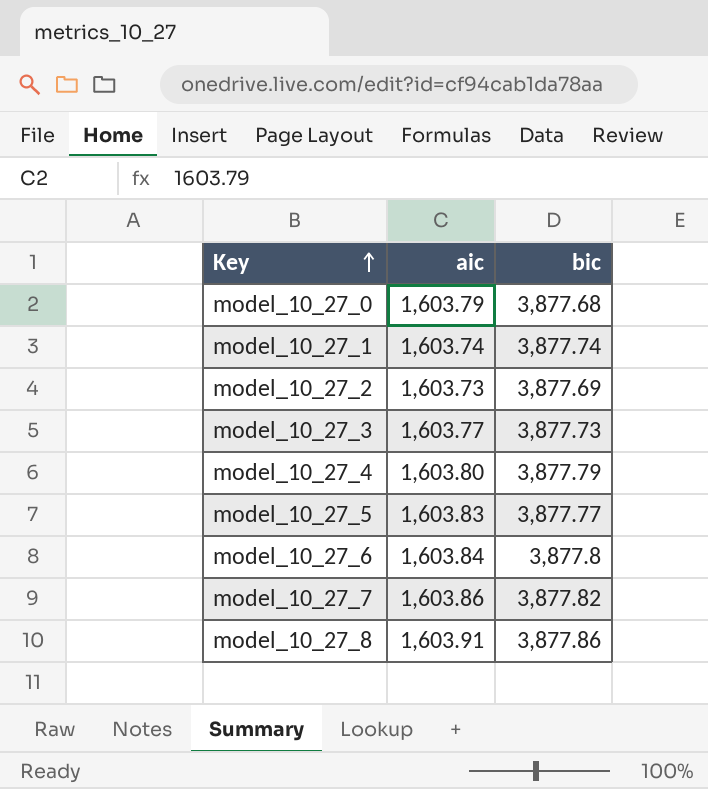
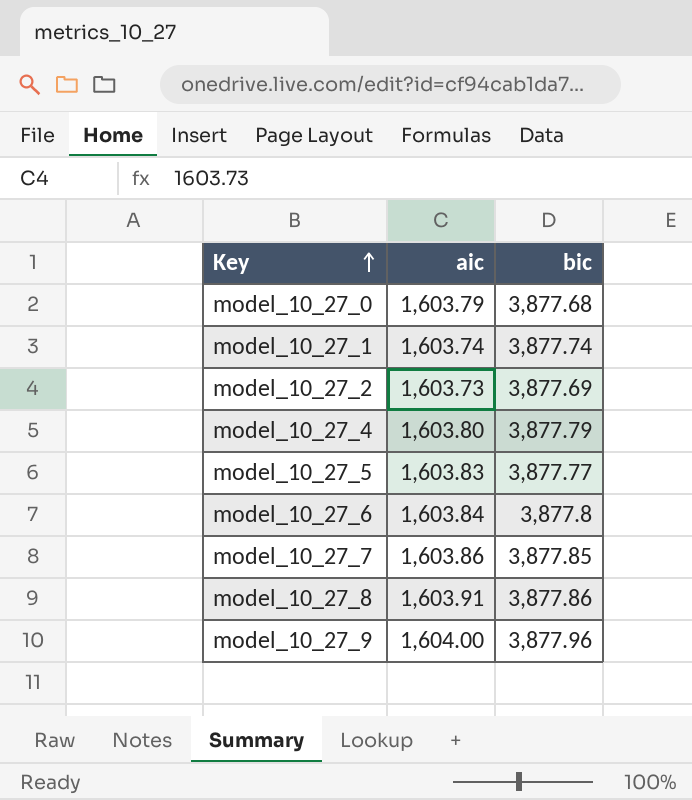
row model_10_27_3: 1,603.77 | 3,877.73 -> none
model_10_27_7 | bic: 3,877.82 -> 3,877.85
row model_10_27_9: none -> 1,604.00 | 3,877.96

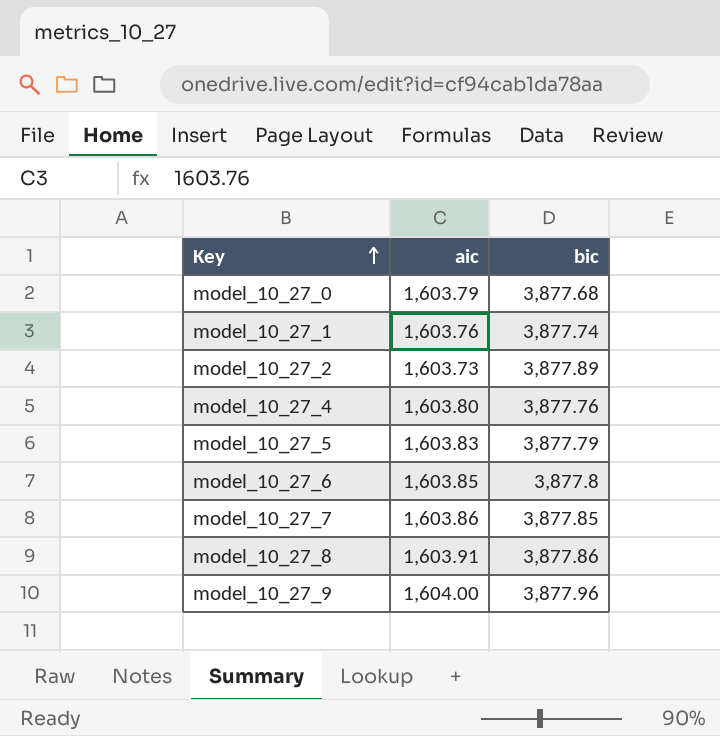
model_10_27_1 | aic: 1,603.74 -> 1,603.76
model_10_27_2 | bic: 3,877.69 -> 3,877.89
model_10_27_4 | bic: 3,877.79 -> 3,877.76
model_10_27_5 | bic: 3,877.77 -> 3,877.79
model_10_27_6 | aic: 1,603.84 -> 1,603.85

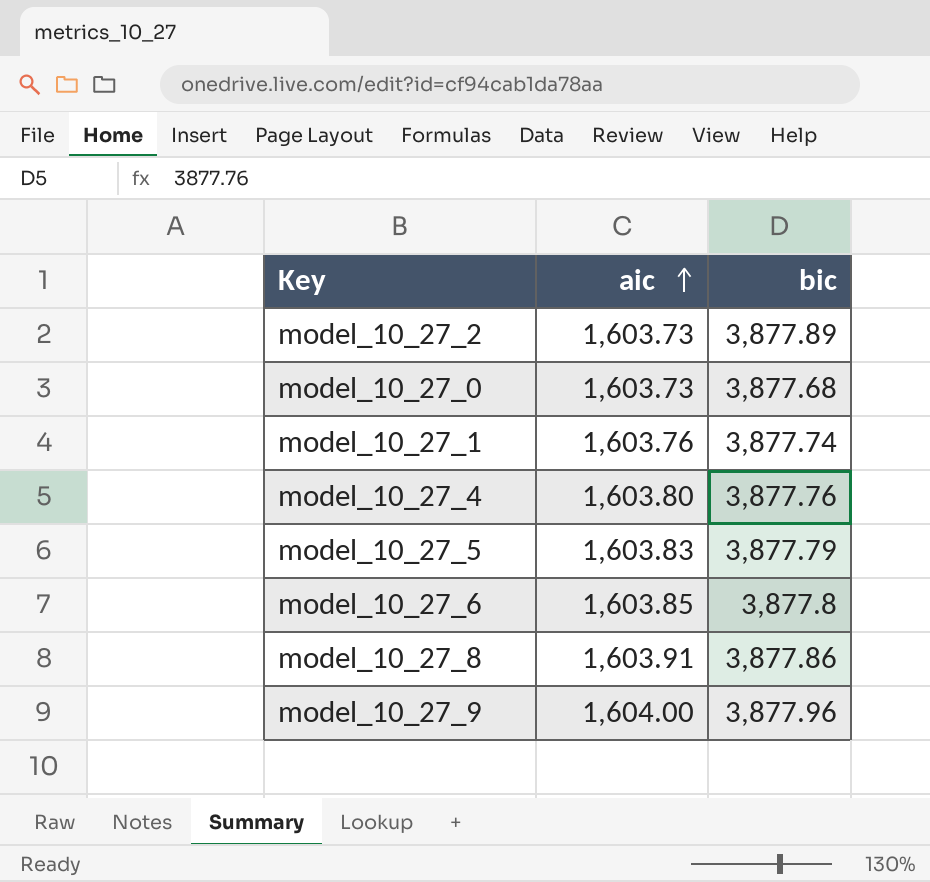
row order: Key ascending -> aic ascending
row model_10_27_7: 1,603.86 | 3,877.85 -> none
model_10_27_0 | aic: 1,603.79 -> 1,603.73

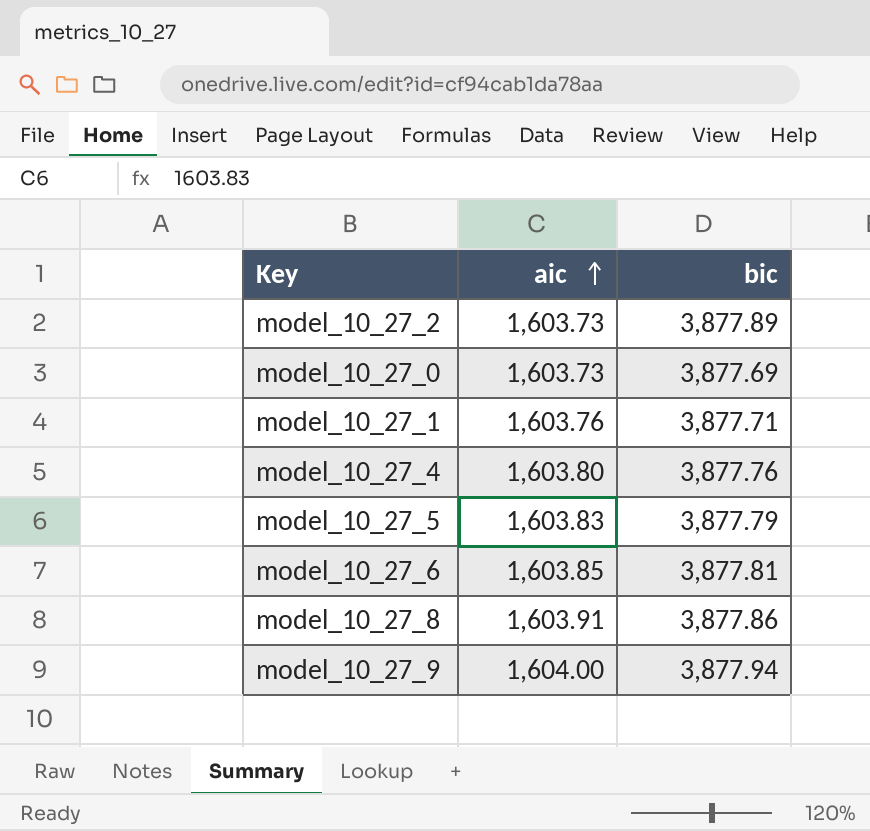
model_10_27_0 | bic: 3,877.68 -> 3,877.69
model_10_27_1 | bic: 3,877.74 -> 3,877.71
model_10_27_6 | bic: 3,877.8 -> 3,877.81
model_10_27_9 | bic: 3,877.96 -> 3,877.94

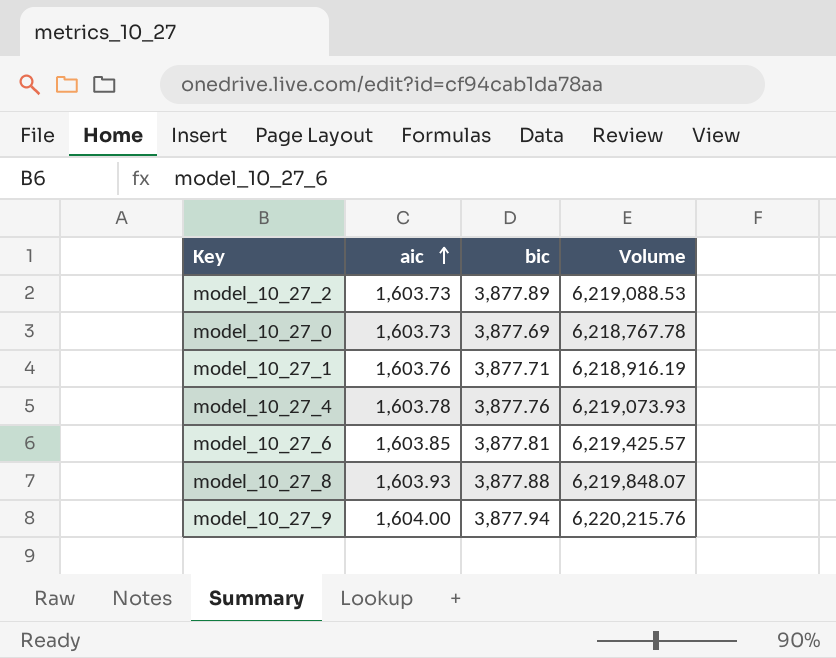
column Volume | formula: none -> [aic] * [bic]
row model_10_27_5: 1,603.83 | 3,877.79 -> none
model_10_27_4 | aic: 1,603.80 -> 1,603.78
model_10_27_8 | aic: 1,603.91 -> 1,603.93
model_10_27_8 | bic: 3,877.86 -> 3,877.88

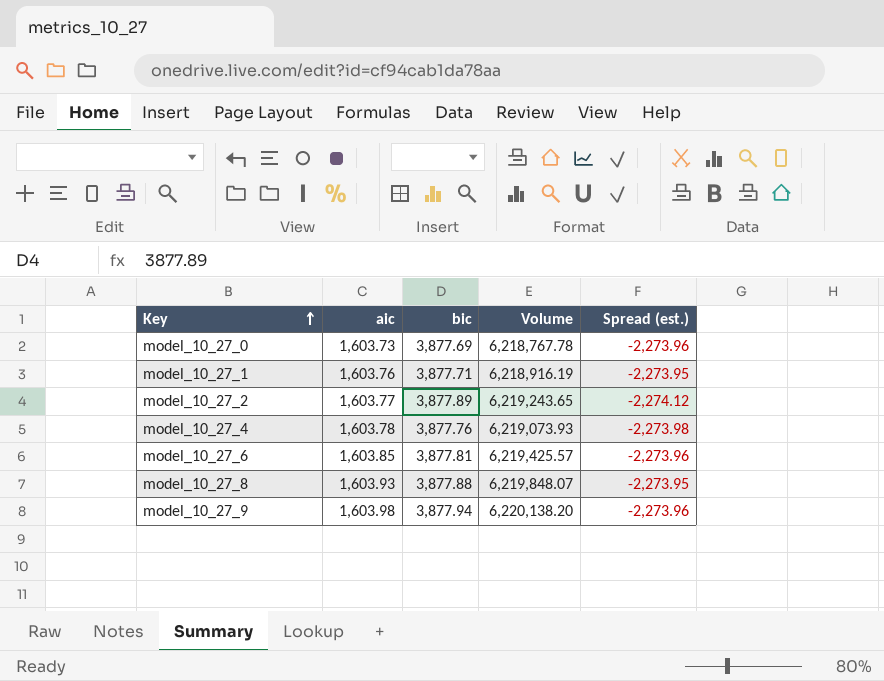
row order: aic ascending -> Key ascending
column Spread (est.) | formula: none -> [aic] - [bic]
model_10_27_2 | aic: 1,603.73 -> 1,603.77
model_10_27_2 | Volume: 6,219,088.53 -> 6,219,243.65
model_10_27_9 | aic: 1,604.00 -> 1,603.98
model_10_27_9 | Volume: 6,220,215.76 -> 6,220,138.20

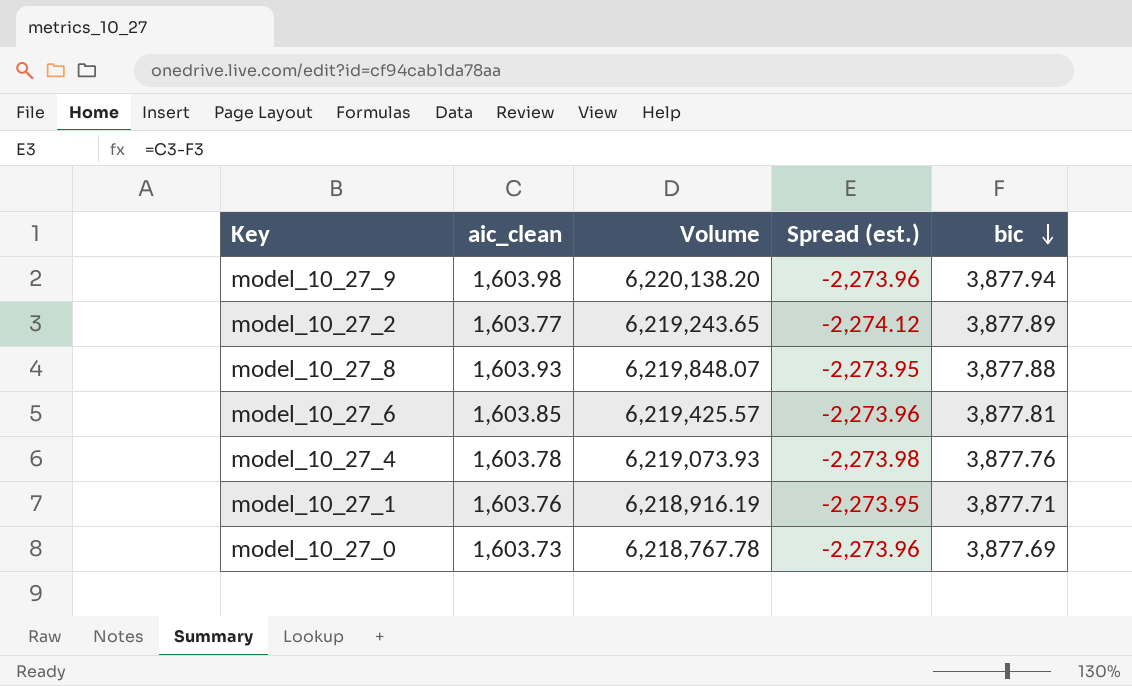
row order: Key ascending -> bic descending
column name: aic -> aic_clean
column bic | position: 3 -> 5

